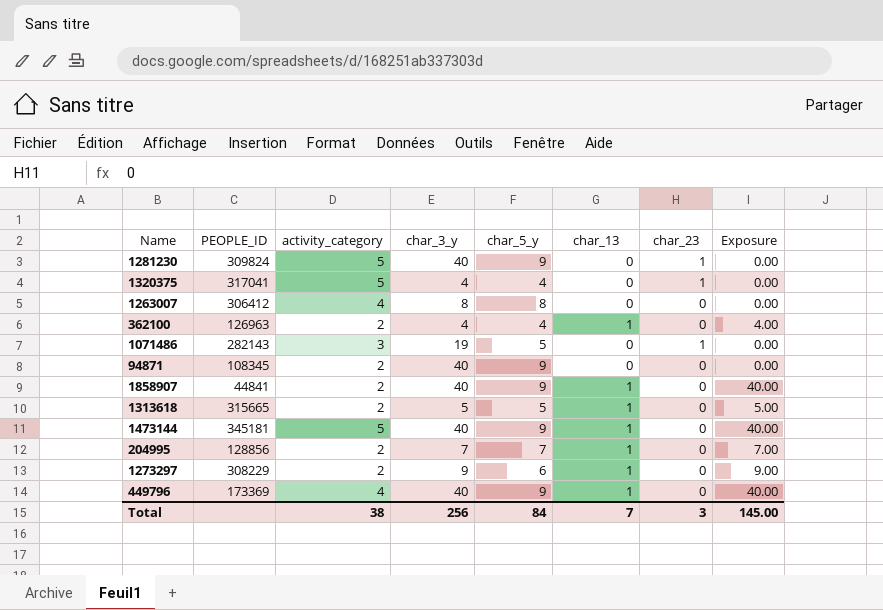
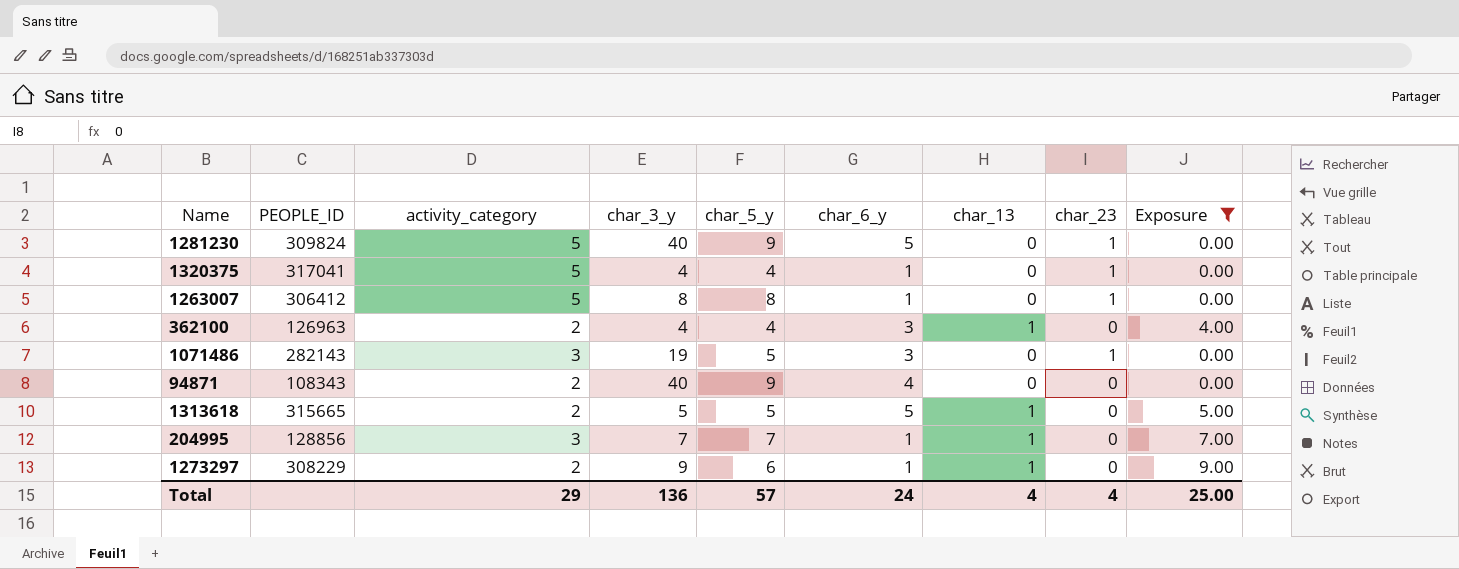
filter: none -> Exposure != 40.00
column char_6_y | position: none -> 6
1263007 | activity_category: 4 -> 5
1263007 | char_23: 0 -> 1
94871 | PEOPLE_ID: 108345 -> 108343
204995 | activity_category: 2 -> 3
Total | activity_category: 38 -> 29
Total | char_3_y: 256 -> 136
Total | char_5_y: 84 -> 57
Total | char_13: 7 -> 4
Total | char_23: 3 -> 4
Total | Exposure: 145.00 -> 25.00

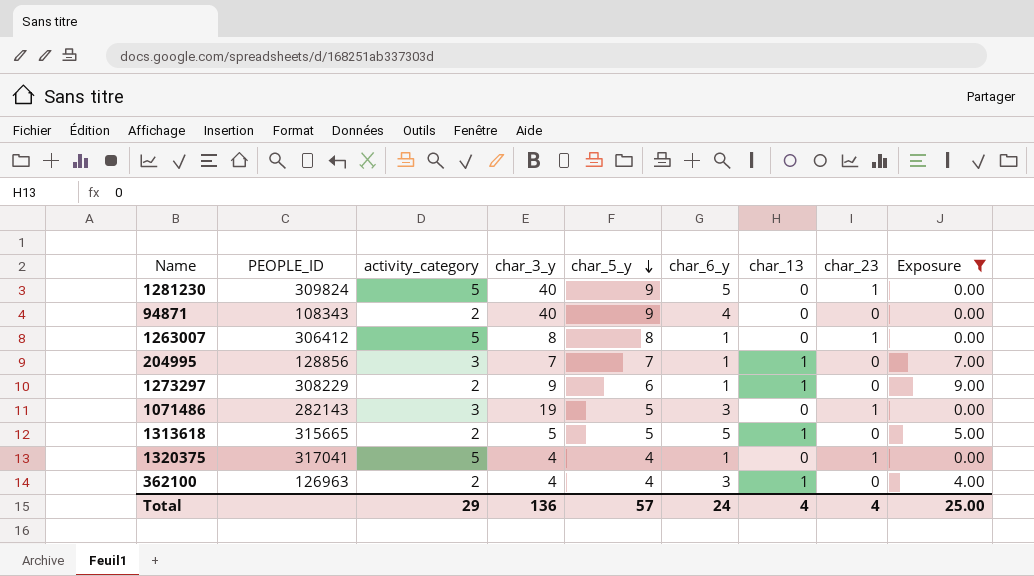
row order: none -> char_5_y descending

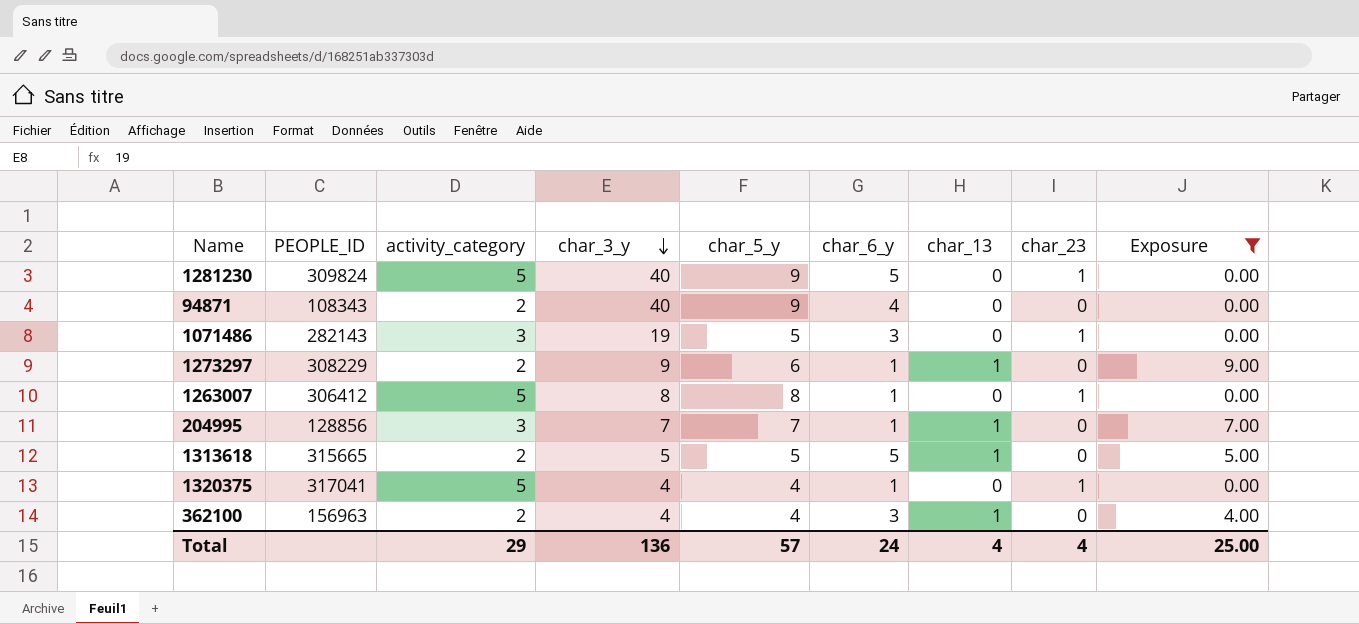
row order: char_5_y descending -> char_3_y descending
362100 | PEOPLE_ID: 126963 -> 156963

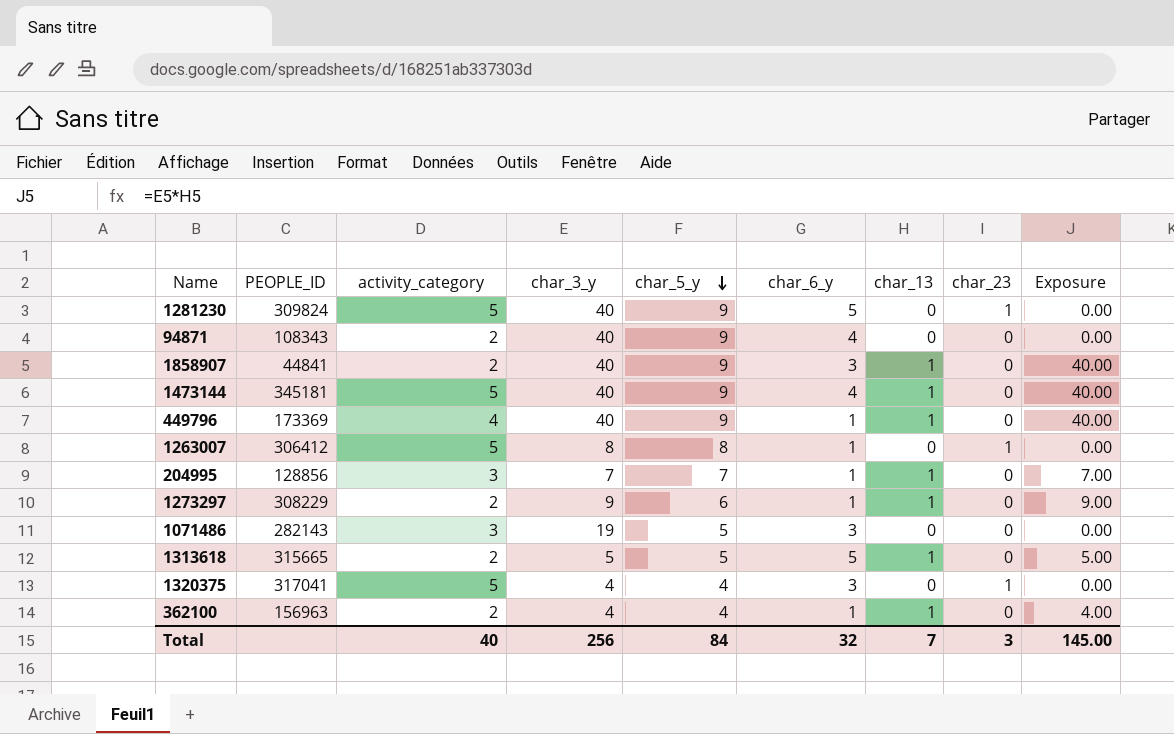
filter: Exposure != 40.00 -> none
row order: char_3_y descending -> char_5_y descending
1071486 | char_23: 1 -> 0
1320375 | char_6_y: 1 -> 3
362100 | char_6_y: 3 -> 1
Total | activity_category: 29 -> 40
Total | char_3_y: 136 -> 256
Total | char_5_y: 57 -> 84
Total | char_6_y: 24 -> 32
Total | char_13: 4 -> 7
Total | char_23: 4 -> 3
Total | Exposure: 25.00 -> 145.00

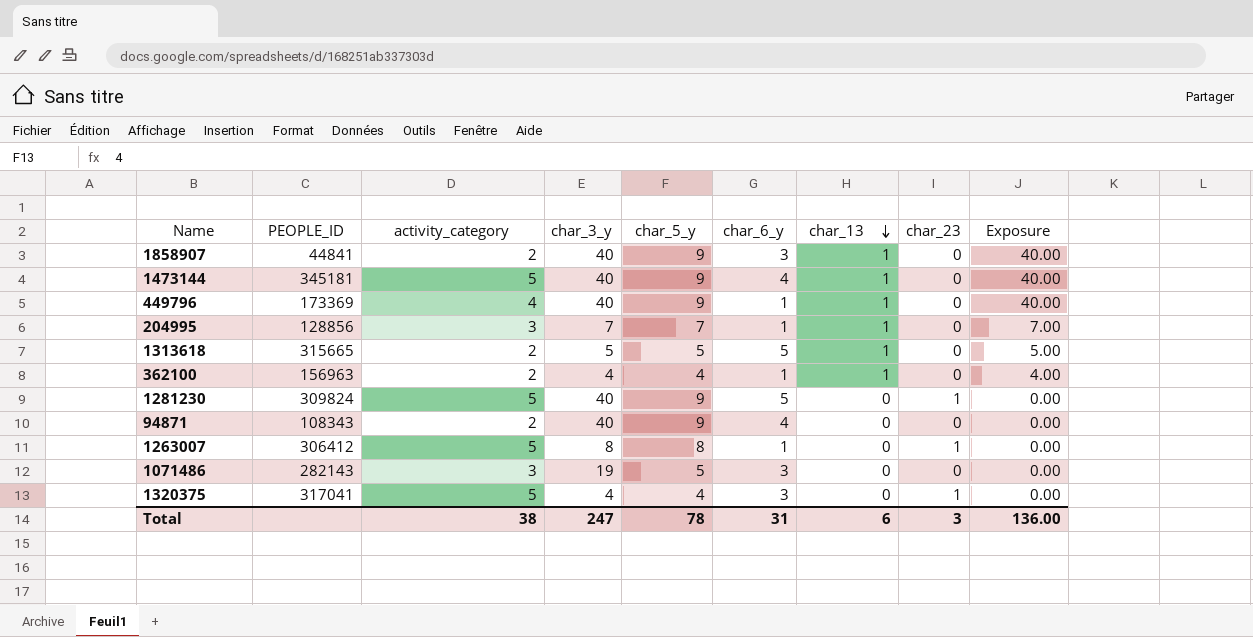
row order: char_5_y descending -> char_13 descending
row 1273297: 308229 | 2 | 9 | 6 | 1 | 1 | 0 | 9.00 -> none
Total | activity_category: 40 -> 38
Total | char_3_y: 256 -> 247
Total | char_5_y: 84 -> 78
Total | char_6_y: 32 -> 31
Total | char_13: 7 -> 6
Total | Exposure: 145.00 -> 136.00

